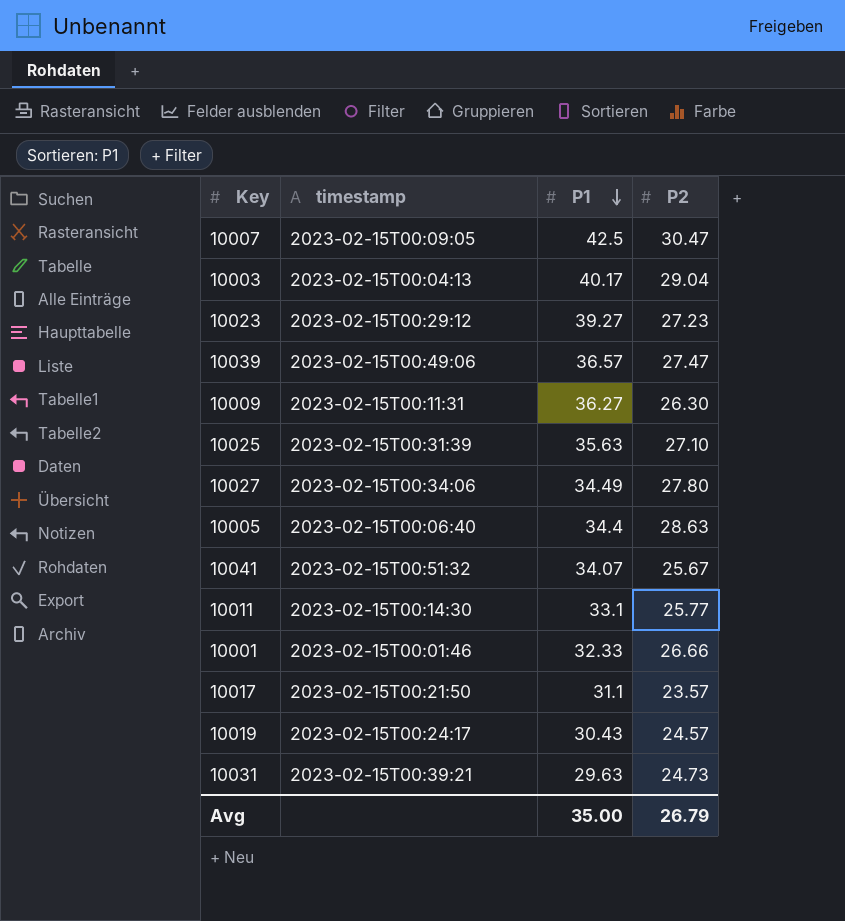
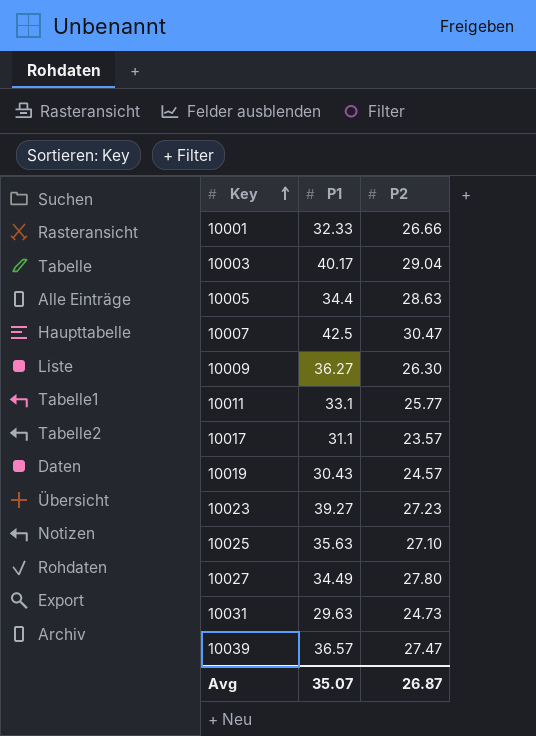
row order: P1 descending -> Key ascending
column timestamp | position: 2 -> none
row 10041: 2023-02-15T00:51:32 | 34.07 | 25.67 -> none
Avg | P1: 35.00 -> 35.07
Avg | P2: 26.79 -> 26.87

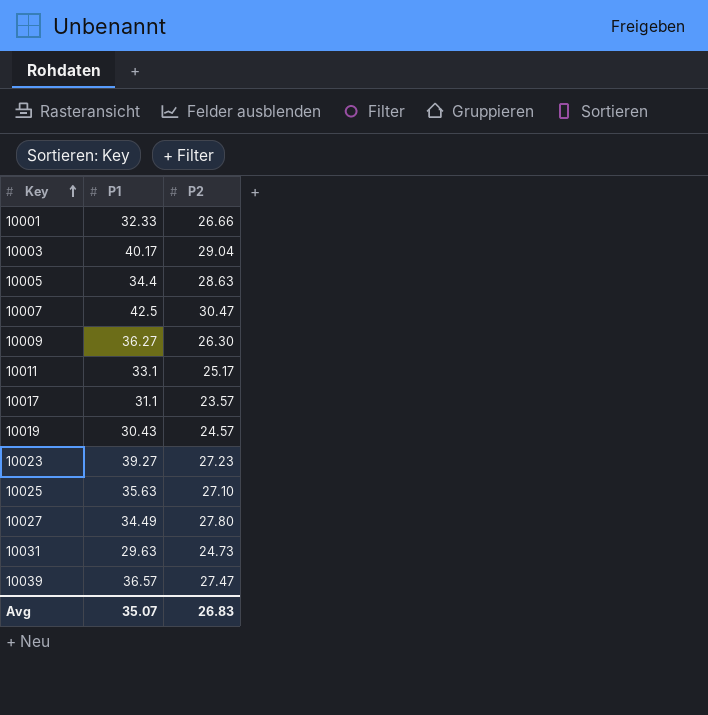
10011 | P2: 25.77 -> 25.17
Avg | P2: 26.87 -> 26.83

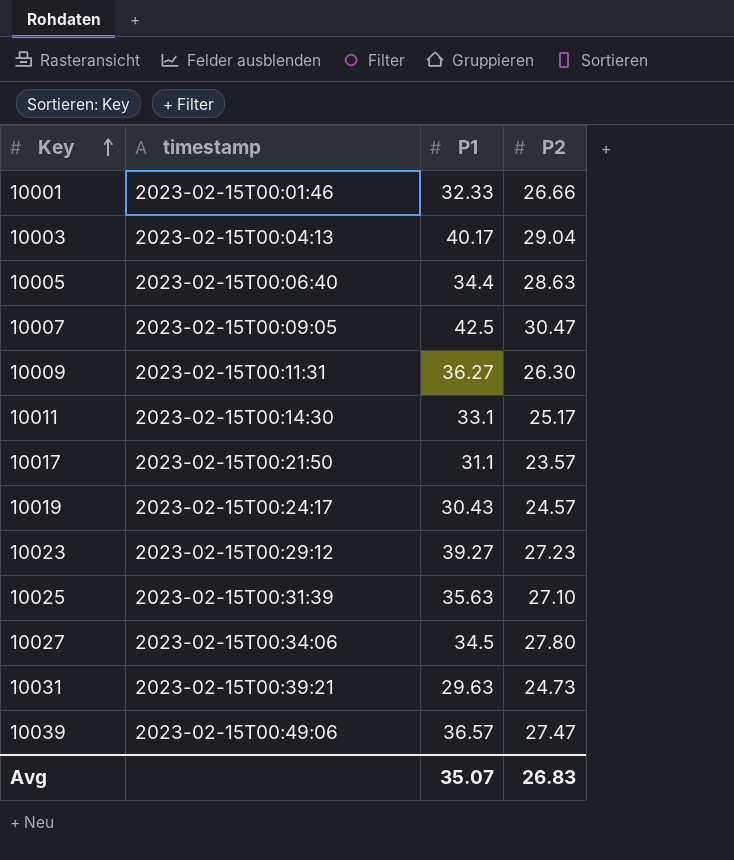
column timestamp | position: none -> 2
10027 | P1: 34.49 -> 34.5

